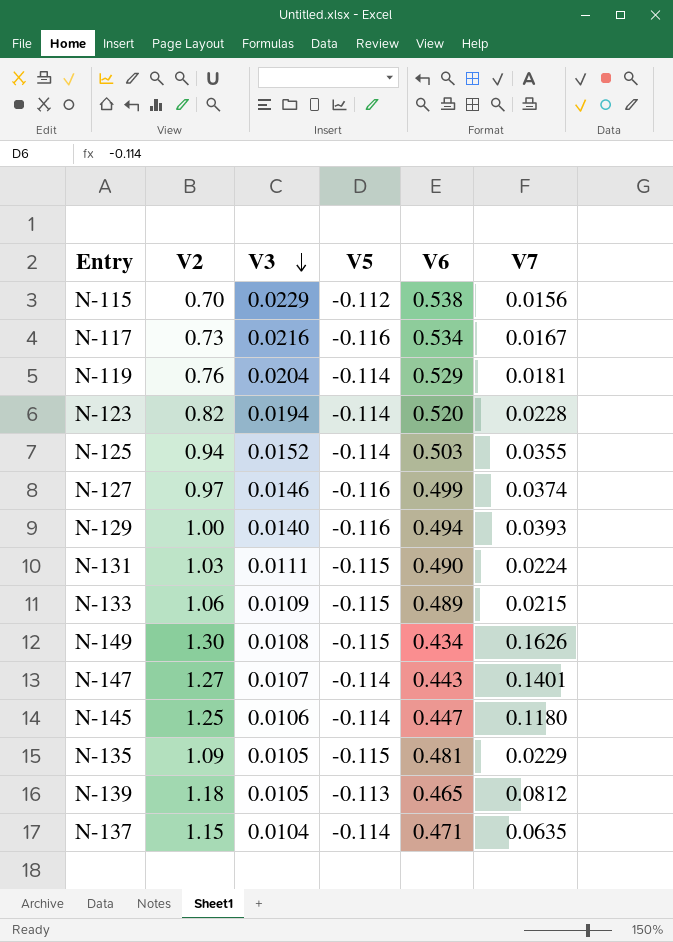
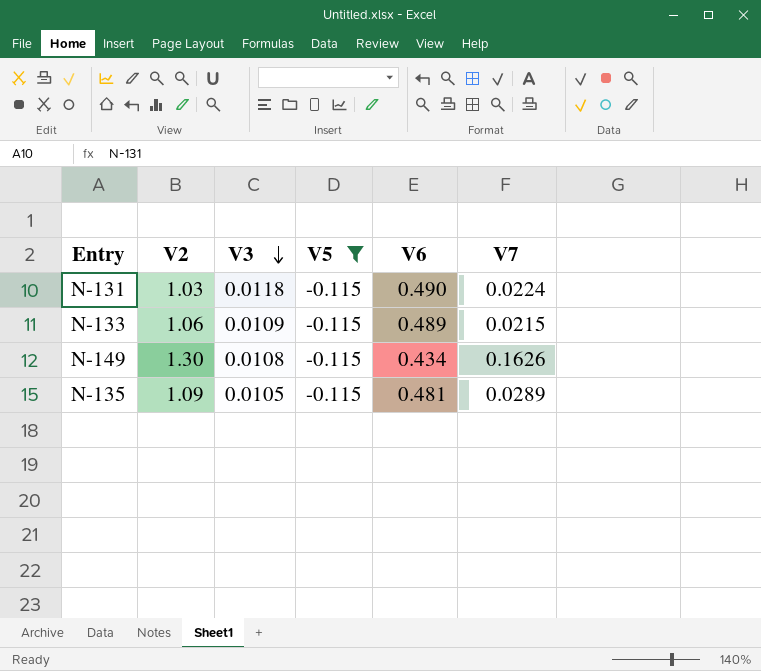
filter: none -> V5 = -0.115
N-131 | V3: 0.0111 -> 0.0118
N-135 | V7: 0.0229 -> 0.0289

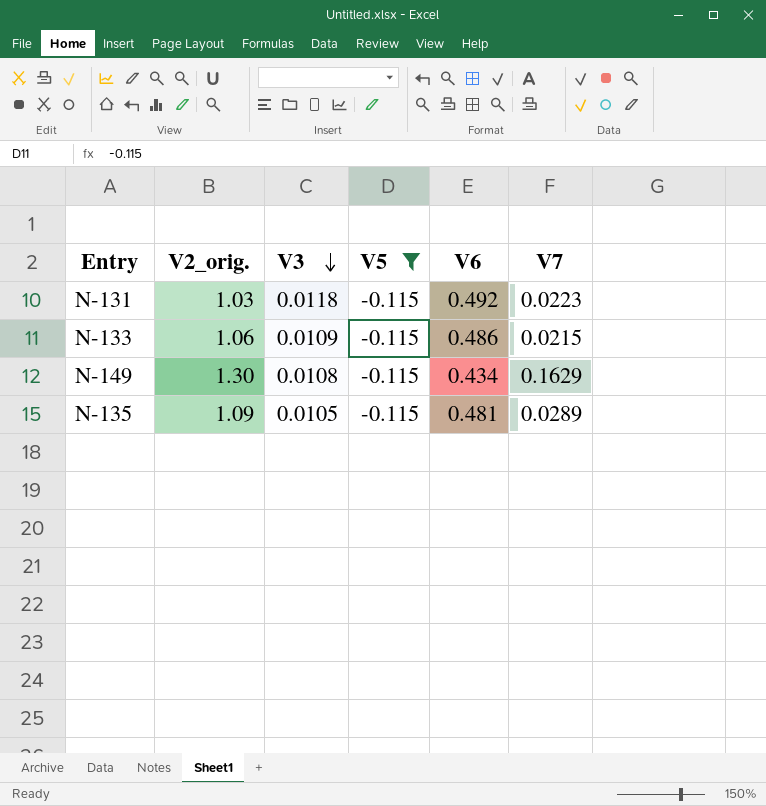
column name: V2 -> V2_orig.
N-131 | V6: 0.490 -> 0.492
N-131 | V7: 0.0224 -> 0.0223
N-133 | V6: 0.489 -> 0.486
N-149 | V7: 0.1626 -> 0.1629

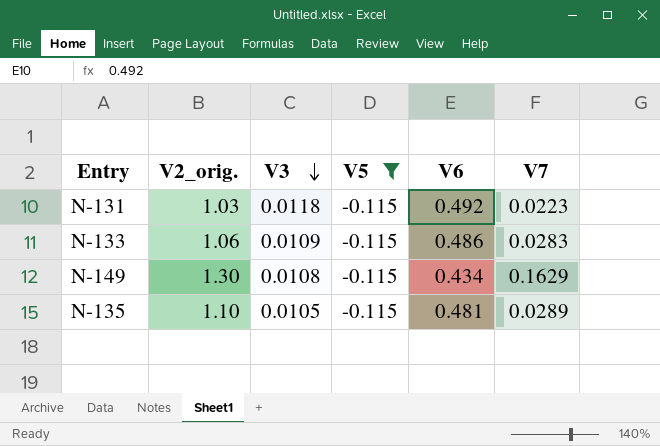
N-133 | V7: 0.0215 -> 0.0283
N-135 | V2_orig.: 1.09 -> 1.10

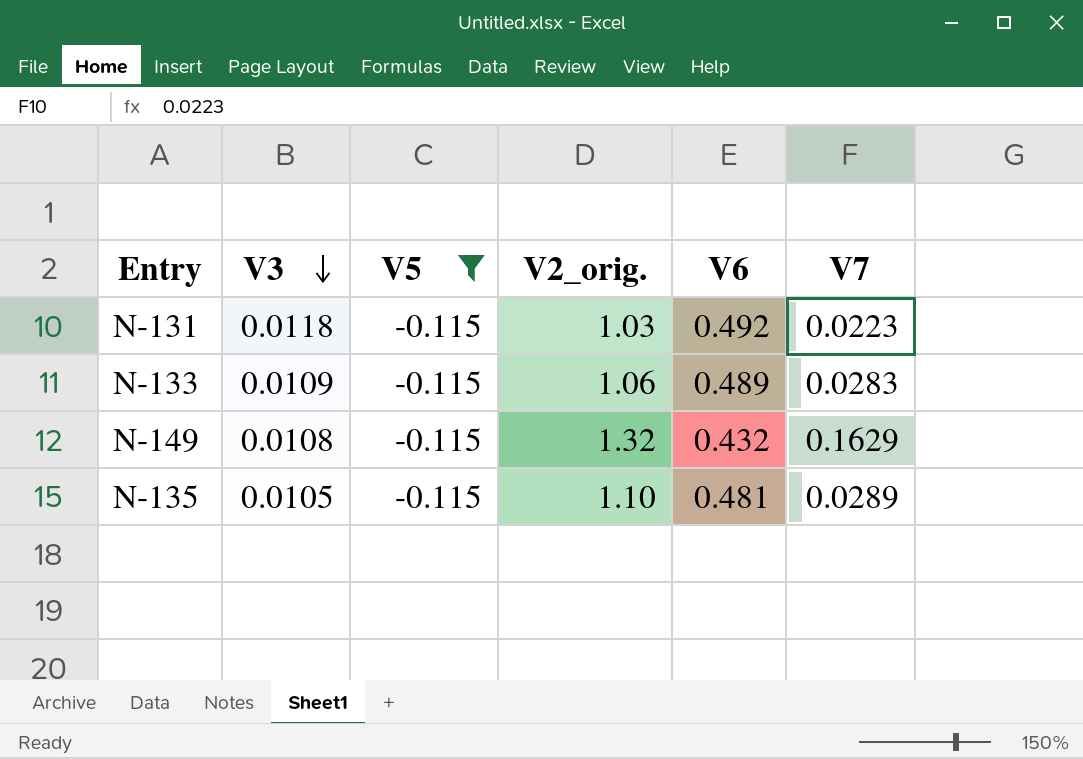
column V2_orig. | position: 2 -> 4
N-133 | V6: 0.486 -> 0.489
N-149 | V2_orig.: 1.30 -> 1.32
N-149 | V6: 0.434 -> 0.432

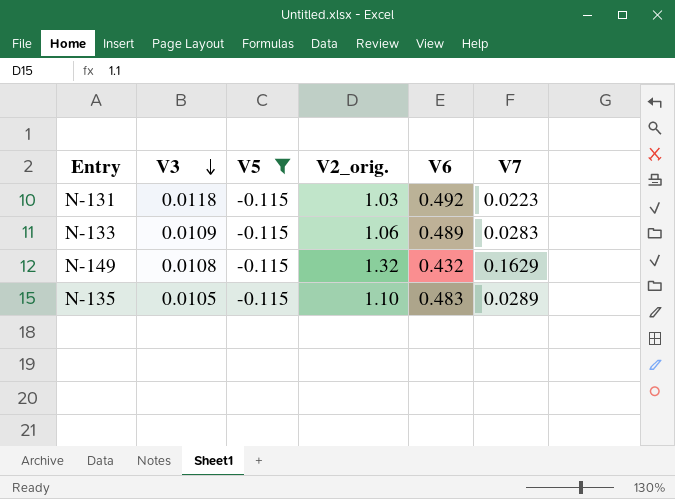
N-135 | V6: 0.481 -> 0.483

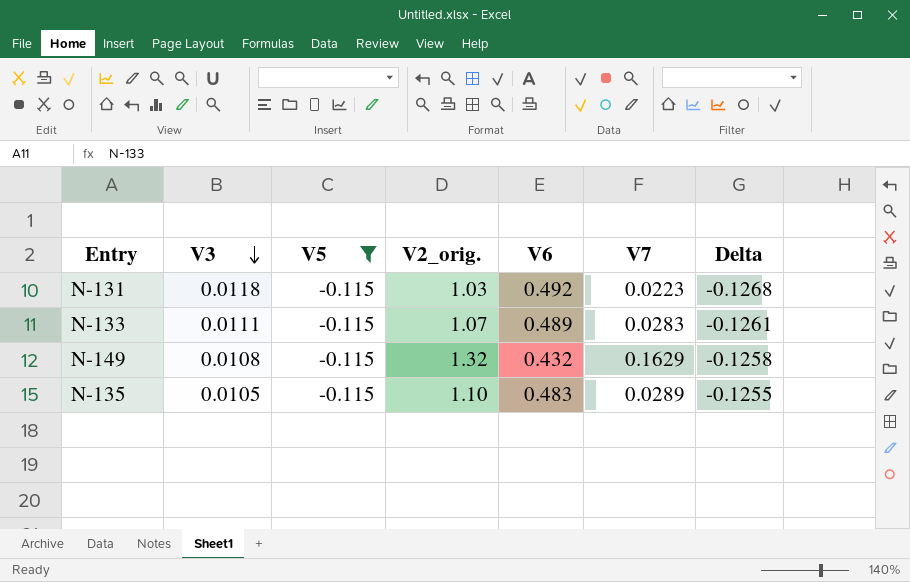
column Delta | formula: none -> [V5] - [V3]
N-133 | V3: 0.0109 -> 0.0111
N-133 | V2_orig.: 1.06 -> 1.07

